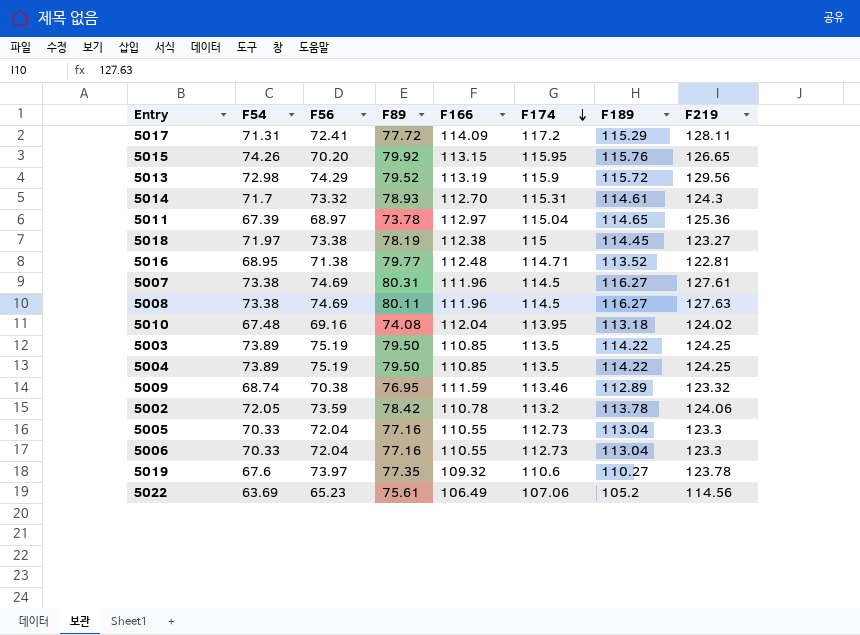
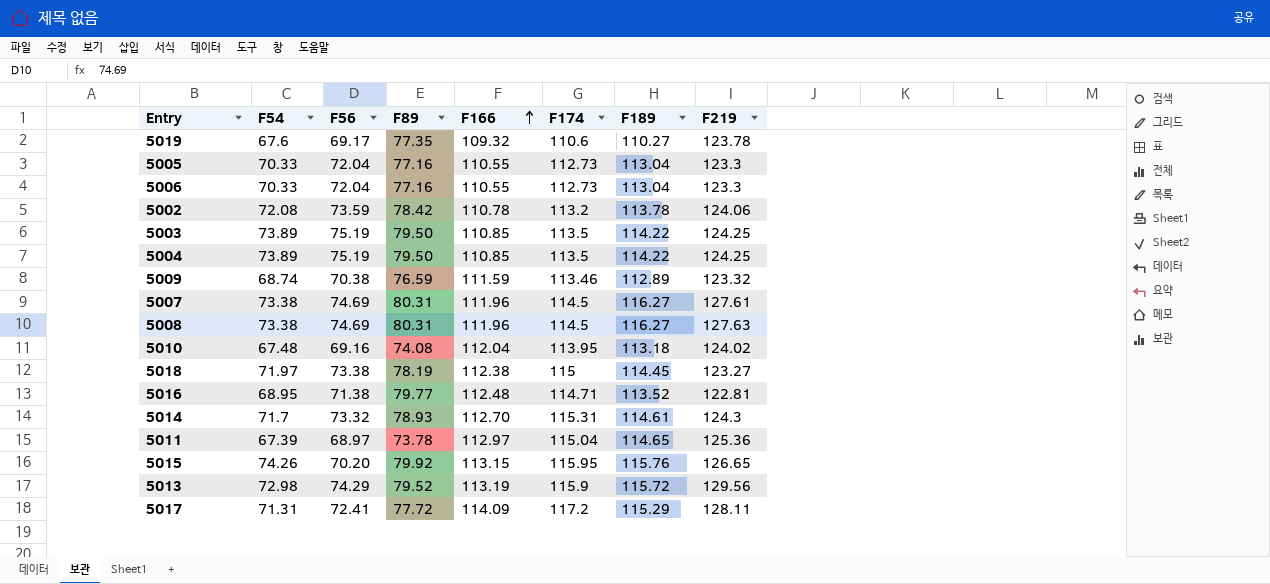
row order: F174 descending -> F166 ascending
row 5022: 63.69 | 65.23 | 75.61 | 106.49 | 107.06 | 105.2 | 114.56 -> none
5019 | F56: 73.97 -> 69.17
5002 | F54: 72.05 -> 72.08
5009 | F89: 76.95 -> 76.59
5008 | F89: 80.11 -> 80.31

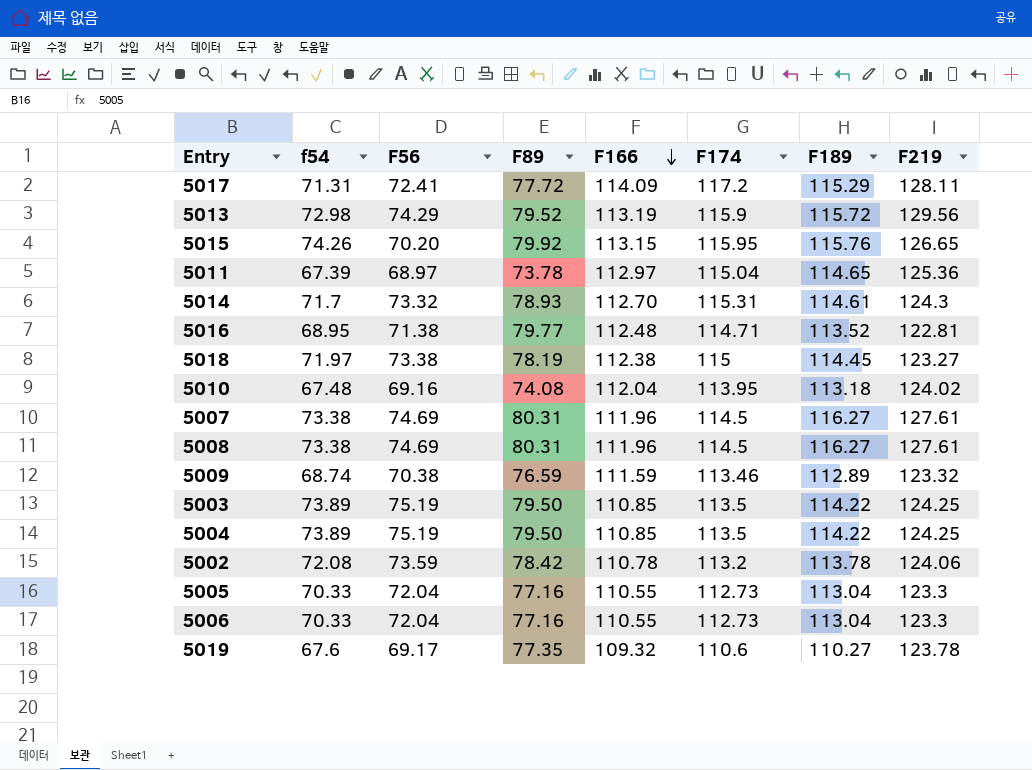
row order: F166 ascending -> F166 descending
column name: F54 -> f54
5008 | F219: 127.63 -> 127.61

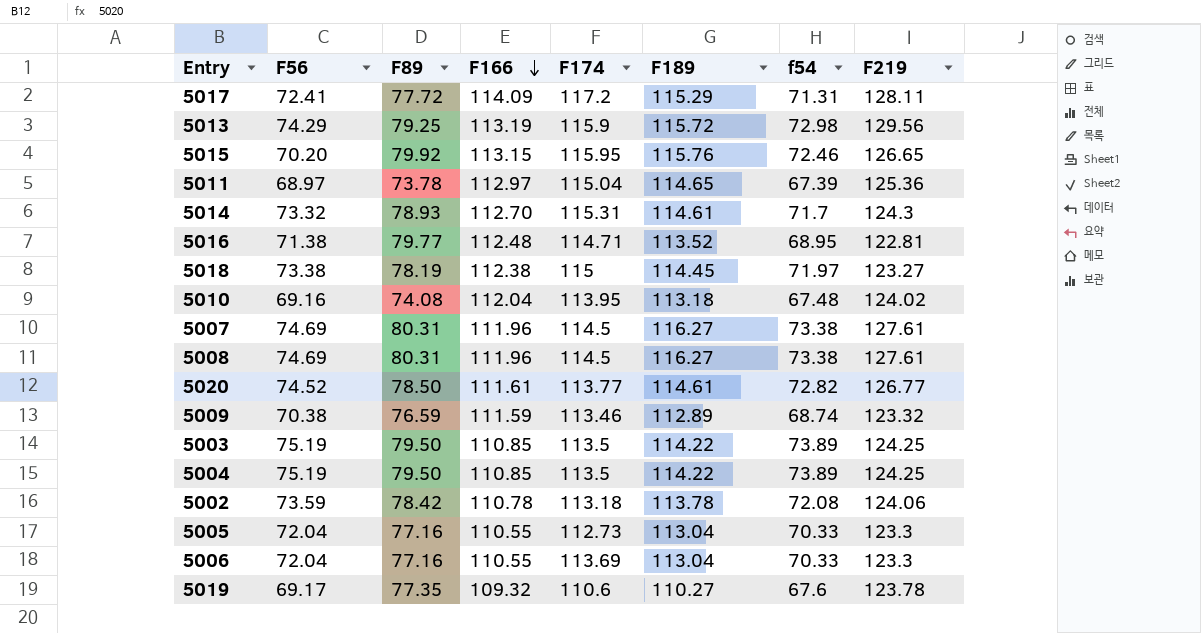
column f54 | position: 2 -> 7
5013 | F89: 79.52 -> 79.25
5015 | f54: 74.26 -> 72.46
row 5020: none -> 74.52 | 78.50 | 111.61 | 113.77 | 114.61 | 72.82 | 126.77
5002 | F174: 113.2 -> 113.18
5006 | F174: 112.73 -> 113.69

